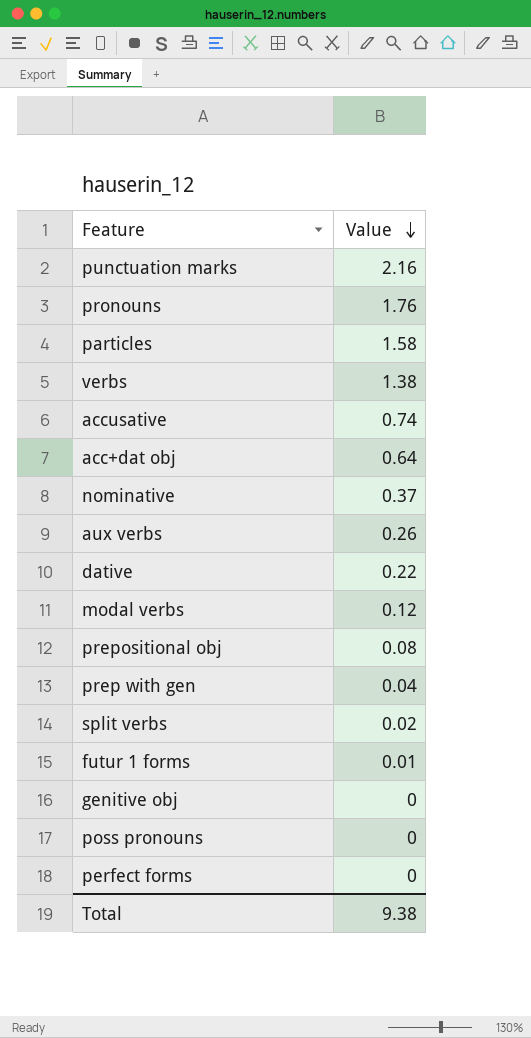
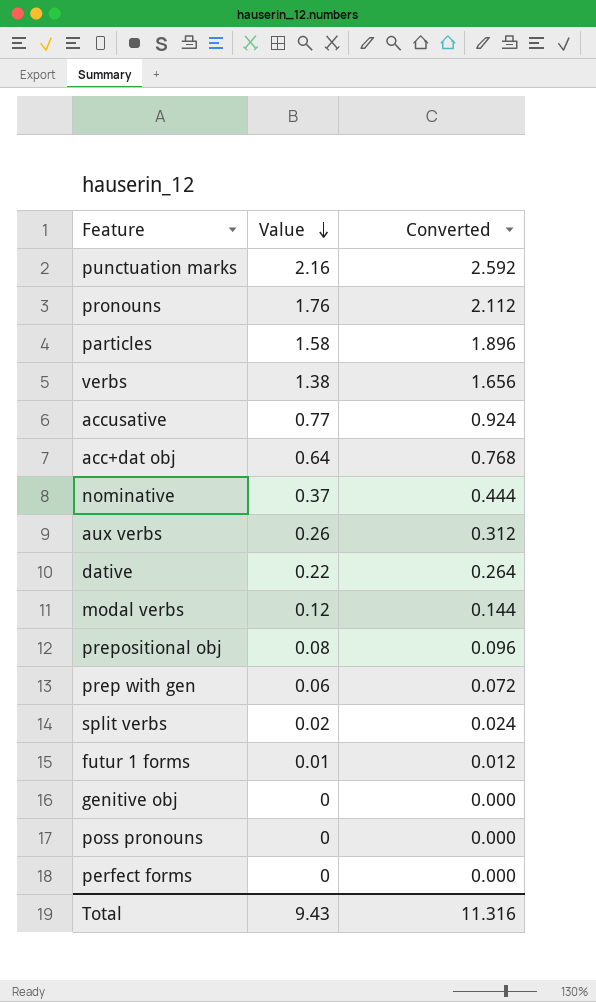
column Converted | formula: none -> [Value] * 1.2
accusative | Value: 0.74 -> 0.77
prep with gen | Value: 0.04 -> 0.06
Total | Value: 9.38 -> 9.43

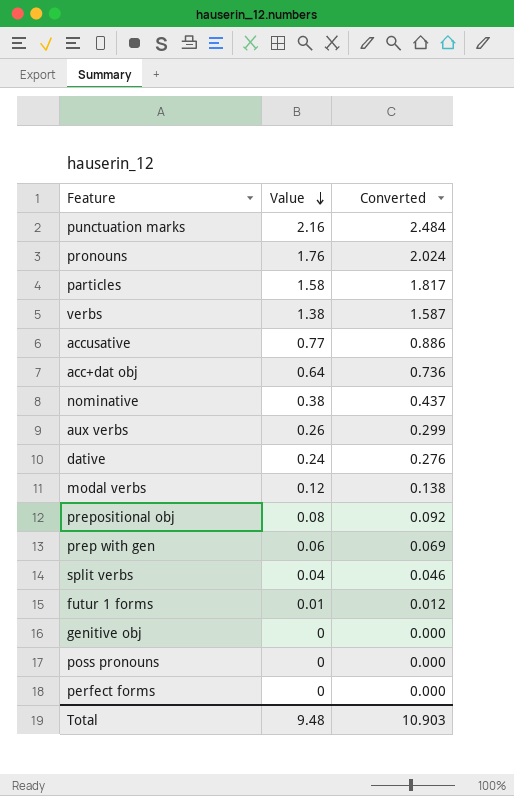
column Converted | formula: [Value] * 1.2 -> [Value] * 1.15
nominative | Value: 0.37 -> 0.38
dative | Value: 0.22 -> 0.24
split verbs | Value: 0.02 -> 0.04
Total | Value: 9.43 -> 9.48
Total | Converted: 11.316 -> 10.903

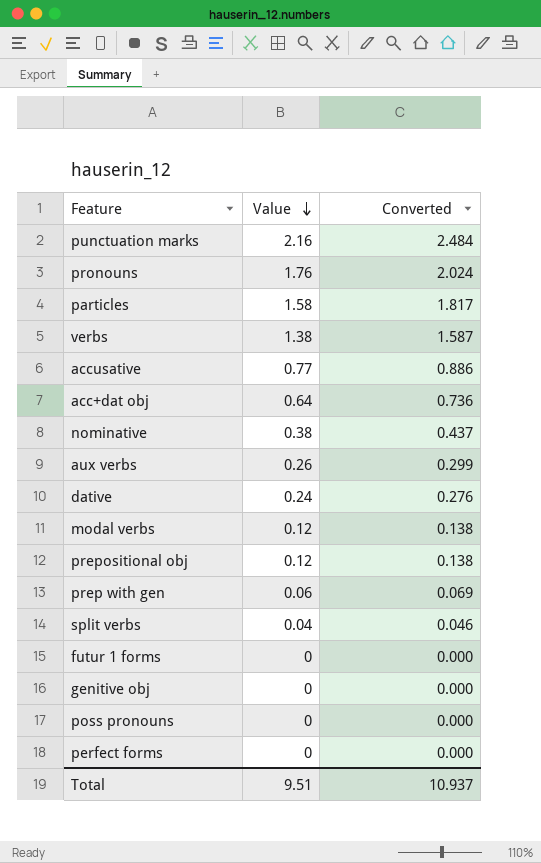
prepositional obj | Value: 0.08 -> 0.12
prepositional obj | Converted: 0.092 -> 0.138
futur 1 forms | Value: 0.01 -> 0
futur 1 forms | Converted: 0.012 -> 0.000
Total | Value: 9.48 -> 9.51
Total | Converted: 10.903 -> 10.937

